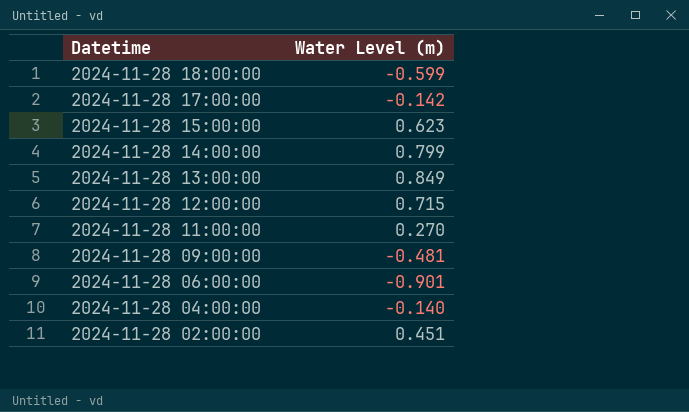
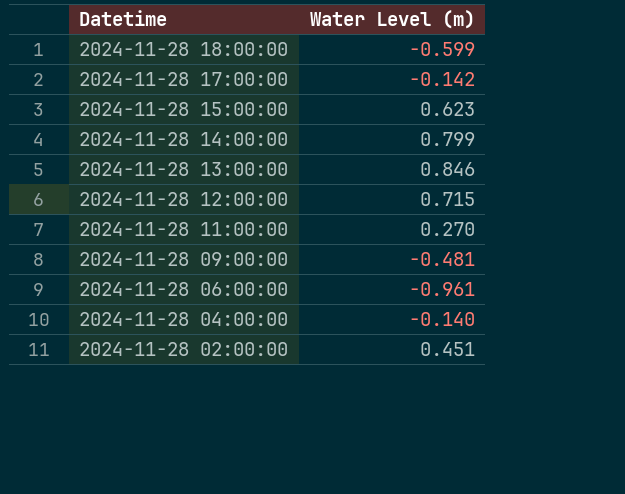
2024-11-28 13:00:00 | Water Level (m): 0.849 -> 0.846
2024-11-28 06:00:00 | Water Level (m): -0.901 -> -0.961

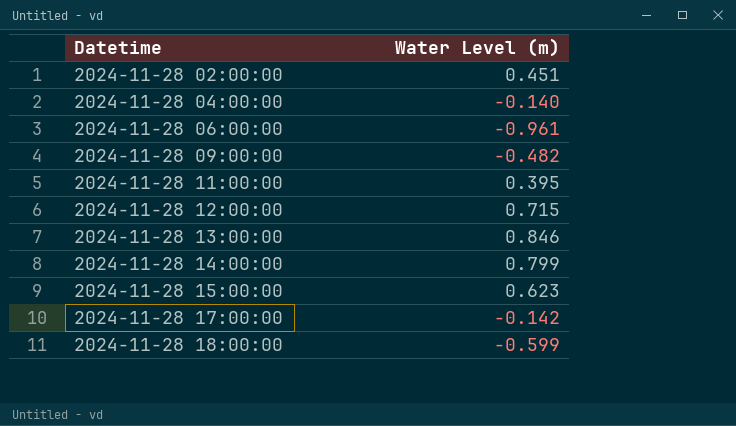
row order: Datetime descending -> Datetime ascending
2024-11-28 09:00:00 | Water Level (m): -0.481 -> -0.482
2024-11-28 11:00:00 | Water Level (m): 0.270 -> 0.395

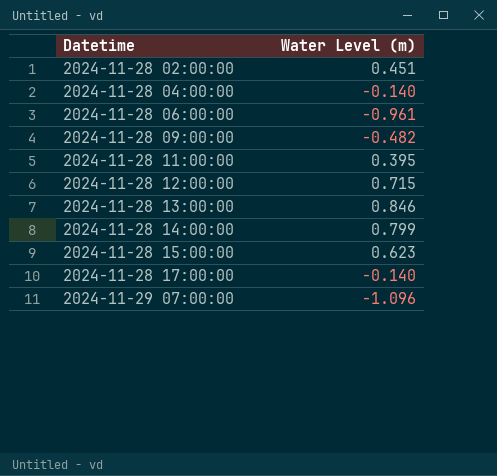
row 2024-11-28 18:00:00: -0.599 -> none
2024-11-28 17:00:00 | Water Level (m): -0.142 -> -0.140
row 2024-11-29 07:00:00: none -> -1.096

